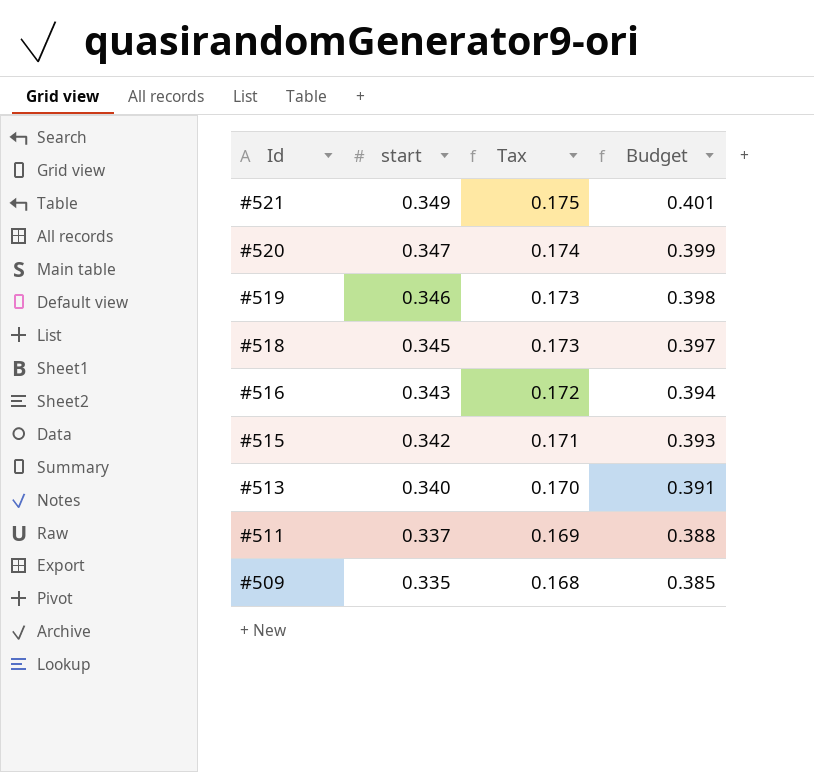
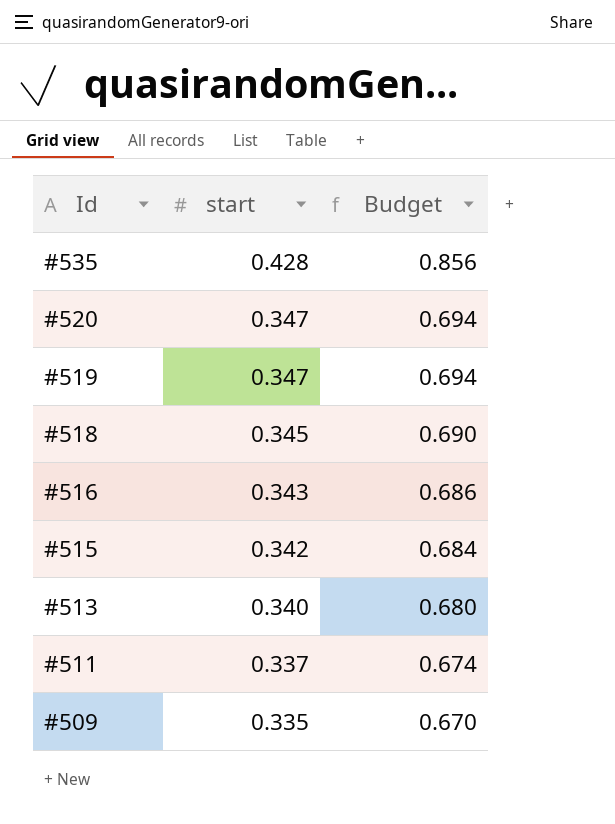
column Tax | formula: [start] * 0.5 -> none
column Budget | formula: [start] * 1.15 -> [start] * 2
row #521: 0.349 | 0.175 | 0.401 -> none
row #535: none -> 0.428 | 0.856
#519 | start: 0.346 -> 0.347

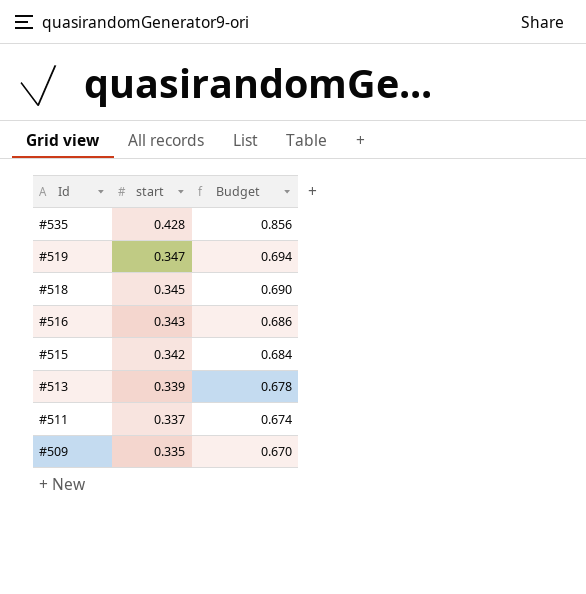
row #520: 0.347 | 0.694 -> none
#513 | start: 0.340 -> 0.339
#513 | Budget: 0.680 -> 0.678

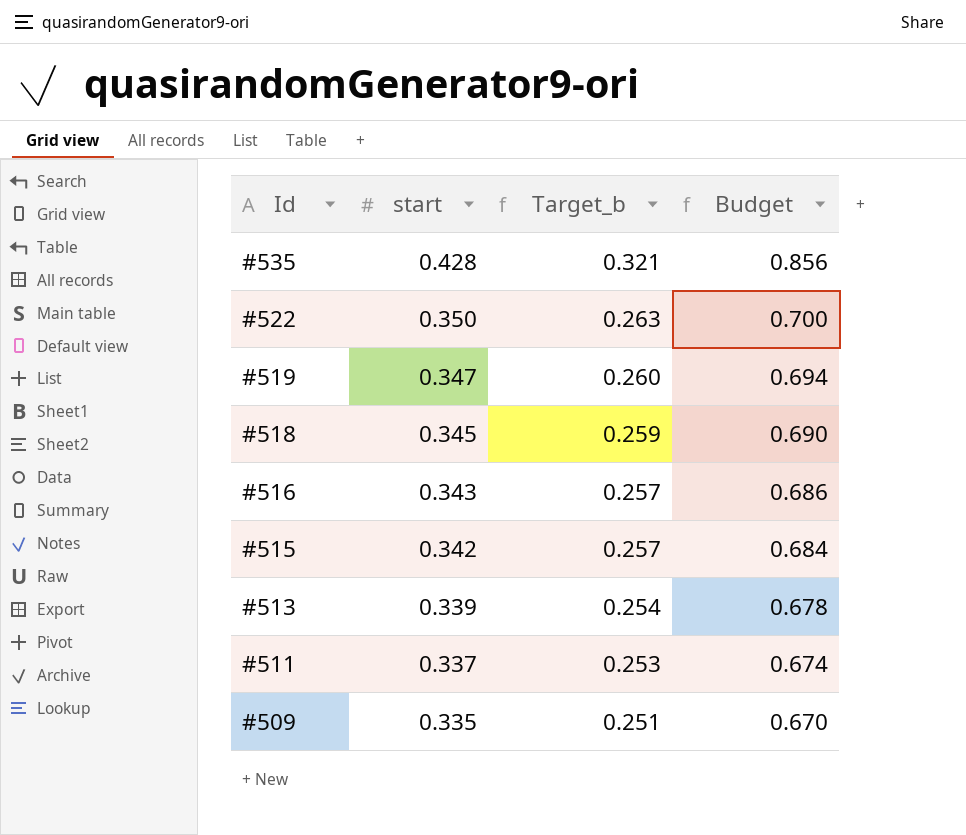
column Target_b | formula: none -> [start] * 0.75
row #522: none -> 0.350 | 0.263 | 0.700

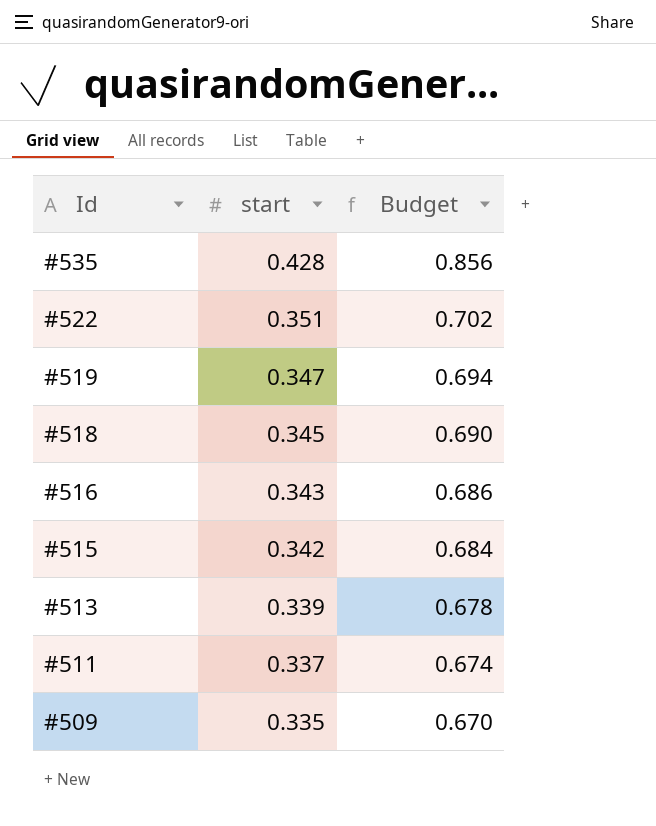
column Target_b | formula: [start] * 0.75 -> none
#522 | start: 0.350 -> 0.351
#522 | Budget: 0.700 -> 0.702

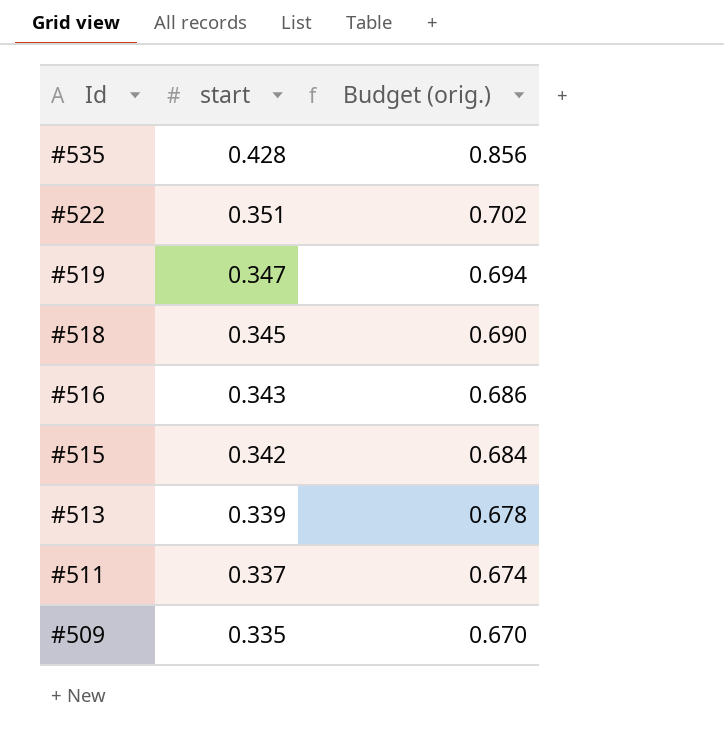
column name: Budget -> Budget (orig.)

